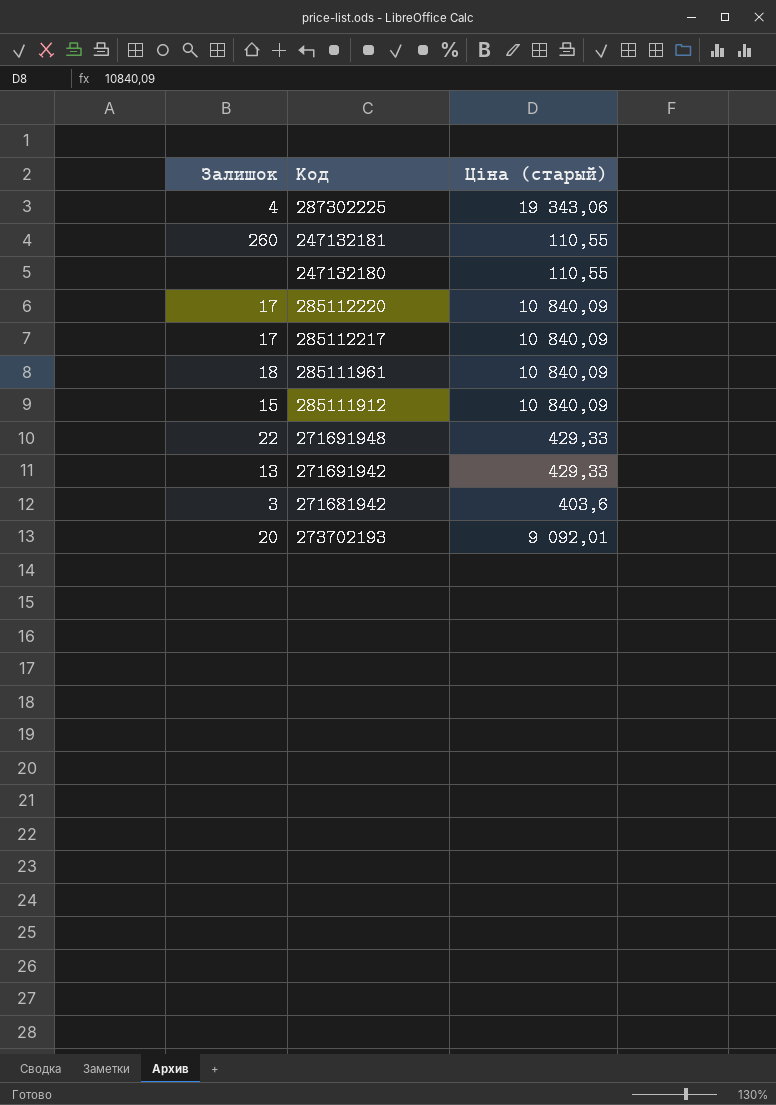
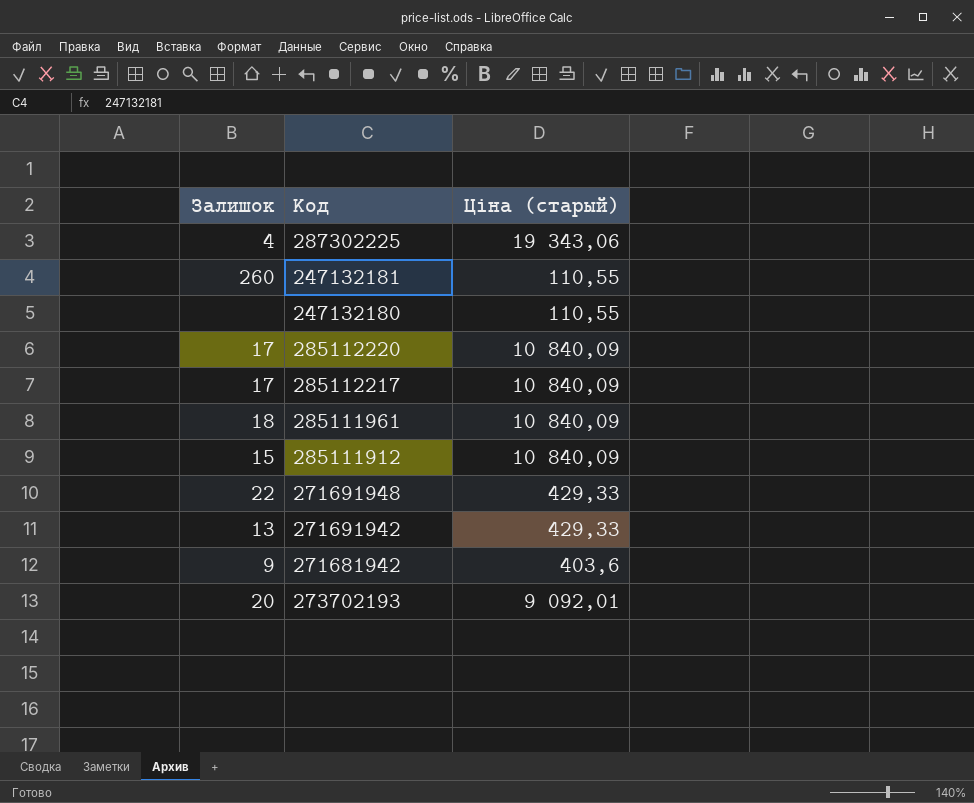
271681942 | Залишок: 3 -> 9

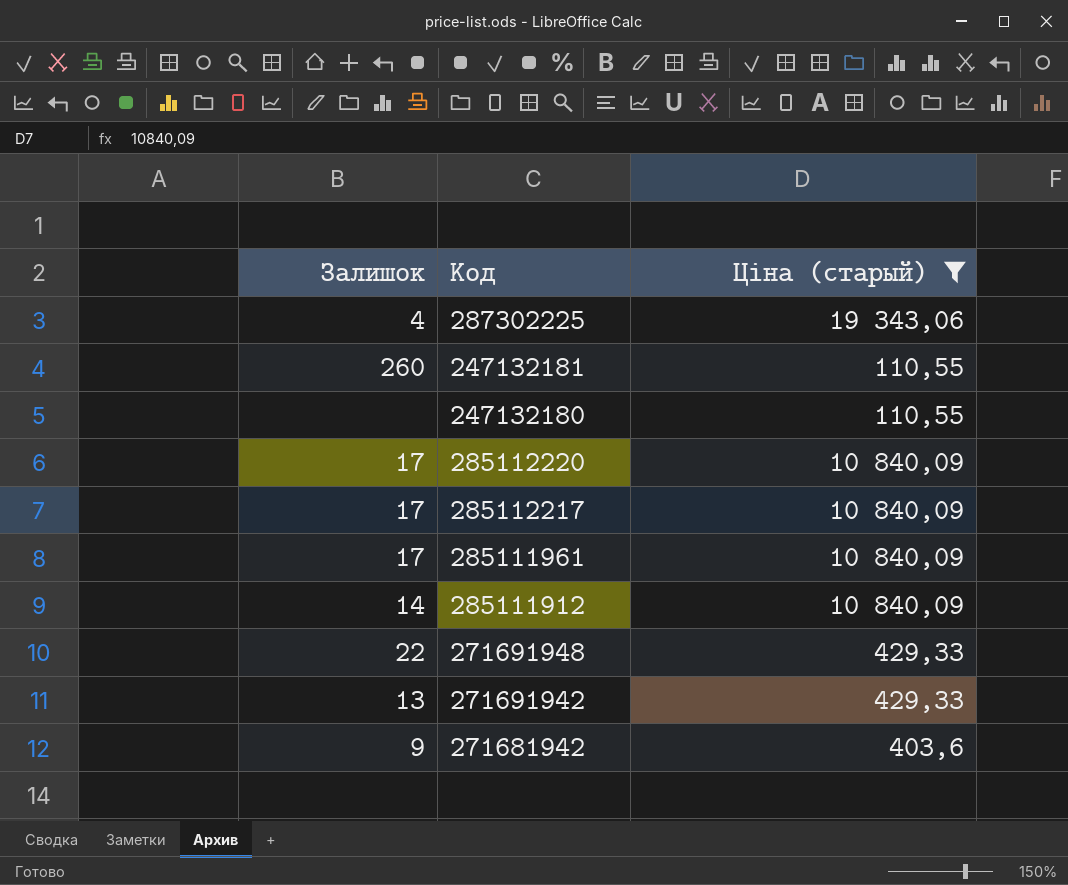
filter: none -> Ціна (старый) != 9 092,01
285111961 | Залишок: 18 -> 17
285111912 | Залишок: 15 -> 14

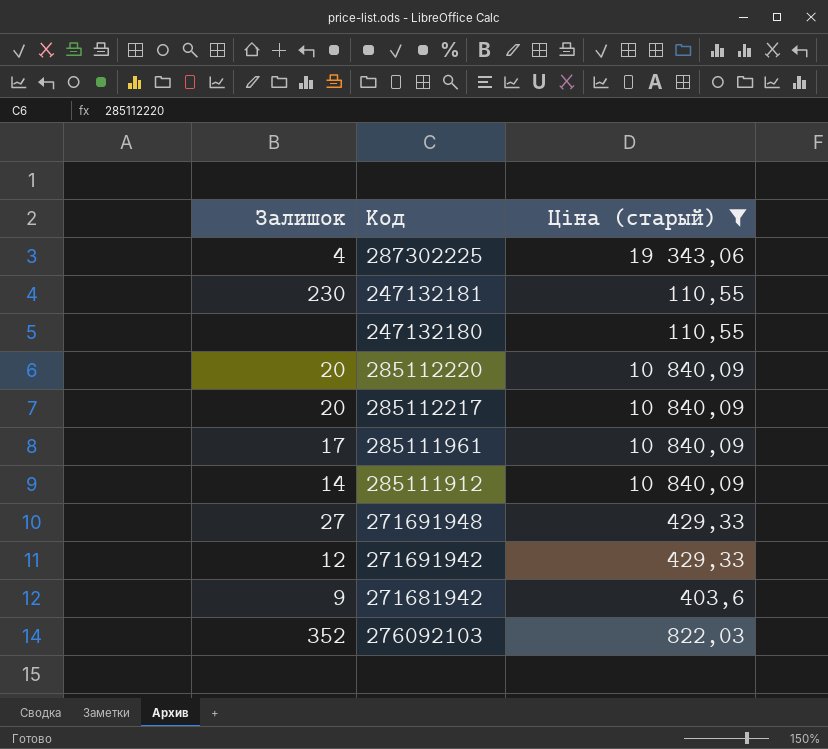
247132181 | Залишок: 260 -> 230
285112220 | Залишок: 17 -> 20
285112217 | Залишок: 17 -> 20
271691948 | Залишок: 22 -> 27
271691942 | Залишок: 13 -> 12
row 276092103: none -> 352 | 822,03

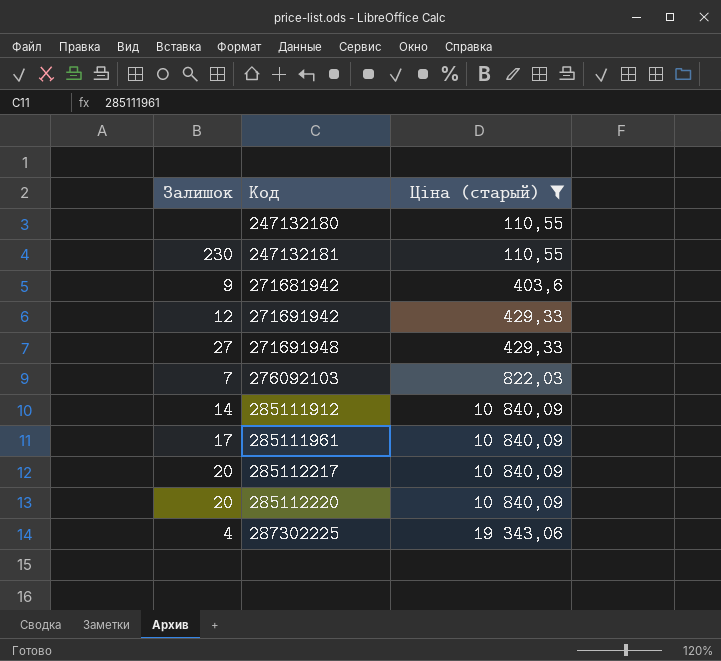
row order: none -> Код ascending
276092103 | Залишок: 352 -> 7

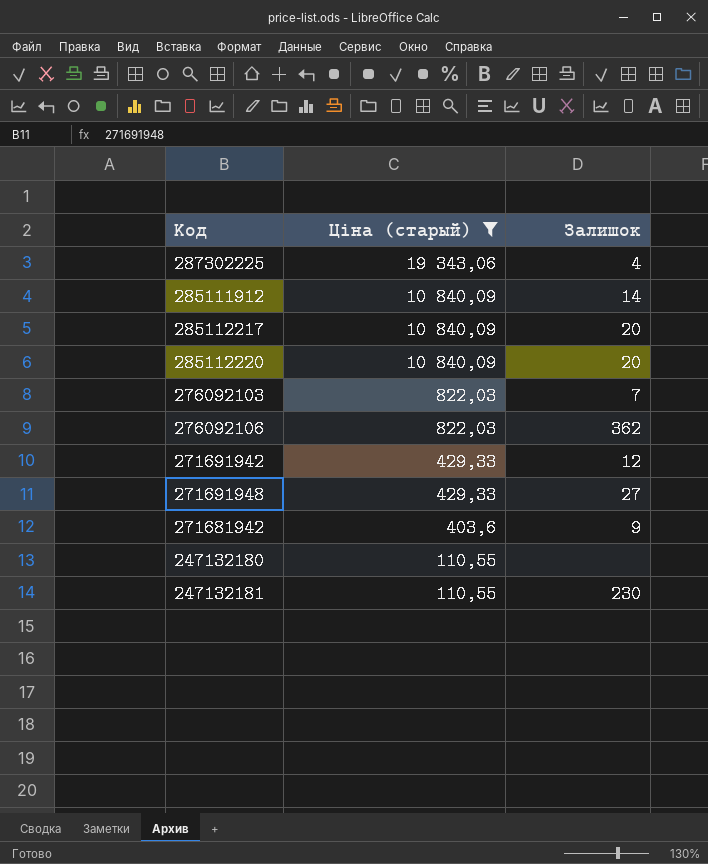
row order: Код ascending -> Ціна (старый) descending
column Залишок | position: 1 -> 3
row 285111961: 17 | 10 840,09 -> none
row 276092106: none -> 822,03 | 362

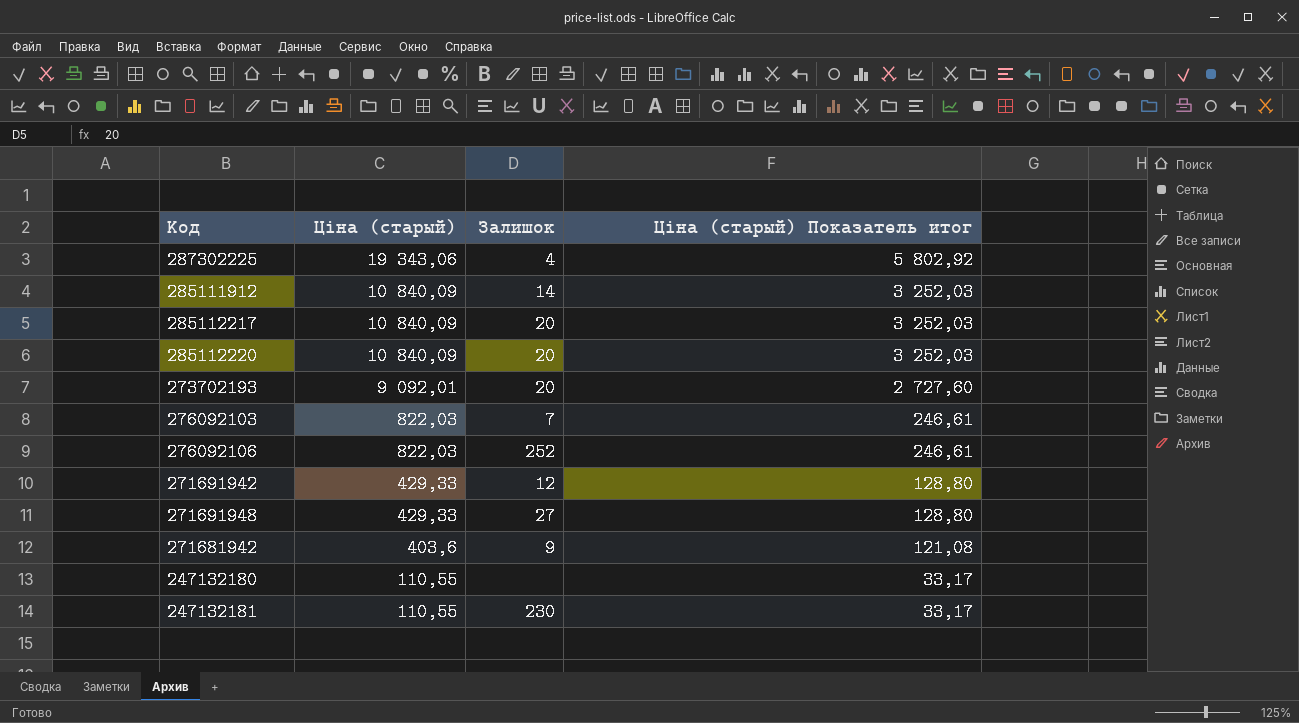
filter: Ціна (старый) != 9 092,01 -> none
column Ціна (старый) Показатель итог | formula: none -> [Ціна (старый)] * 0,3
276092106 | Залишок: 362 -> 252

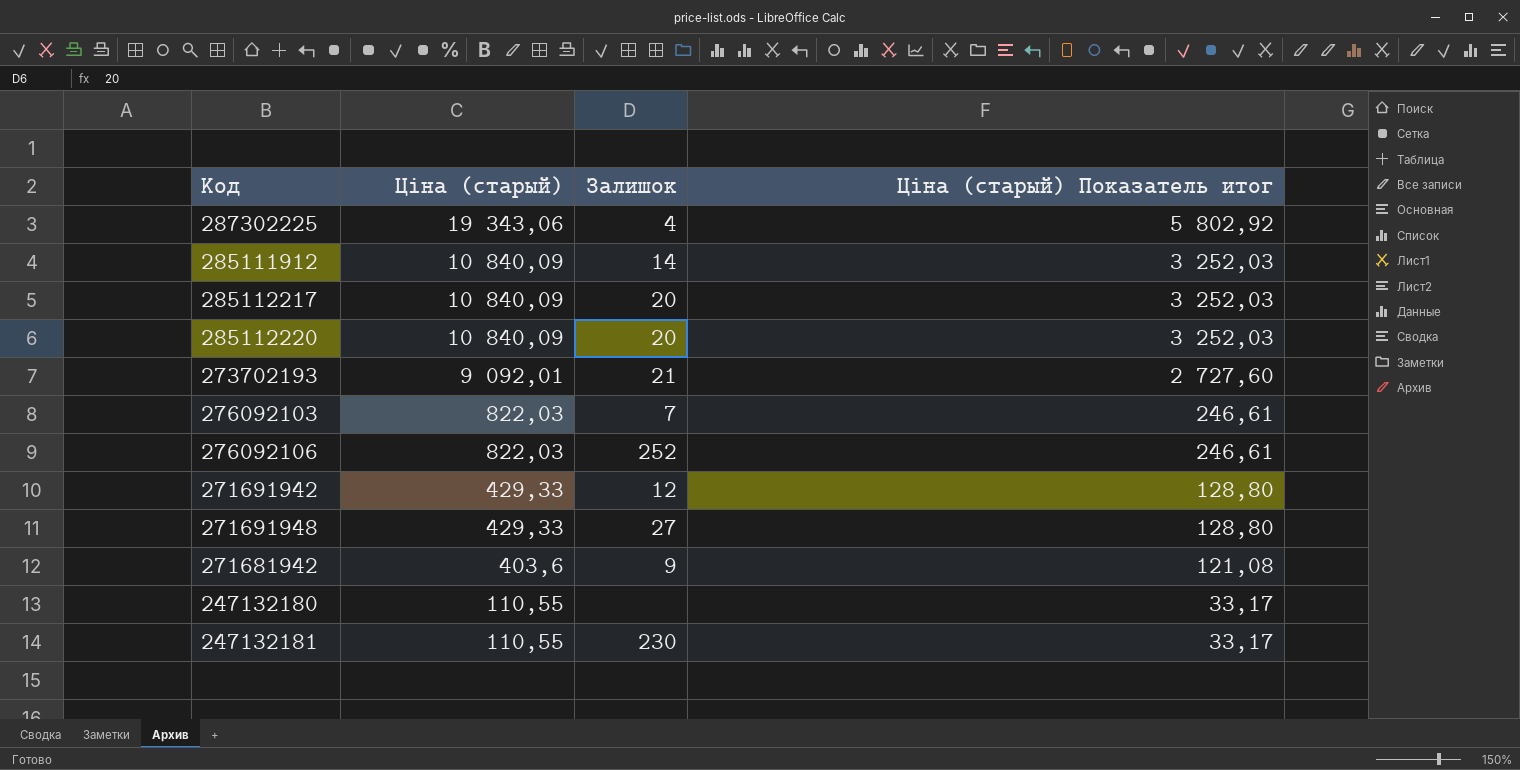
273702193 | Залишок: 20 -> 21

